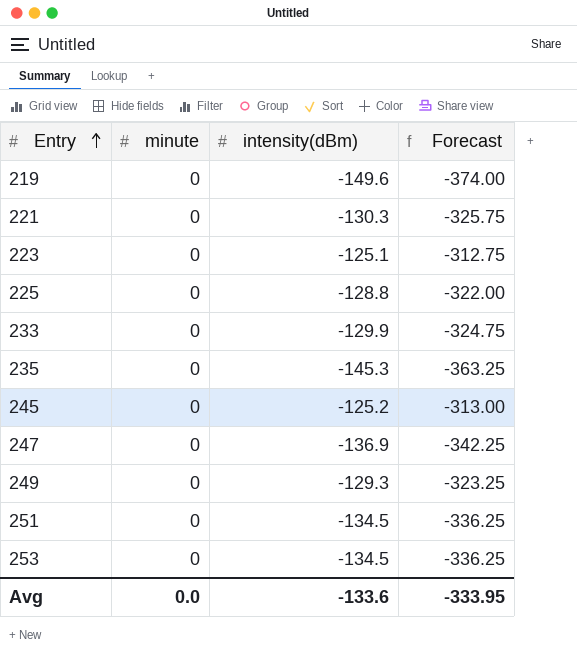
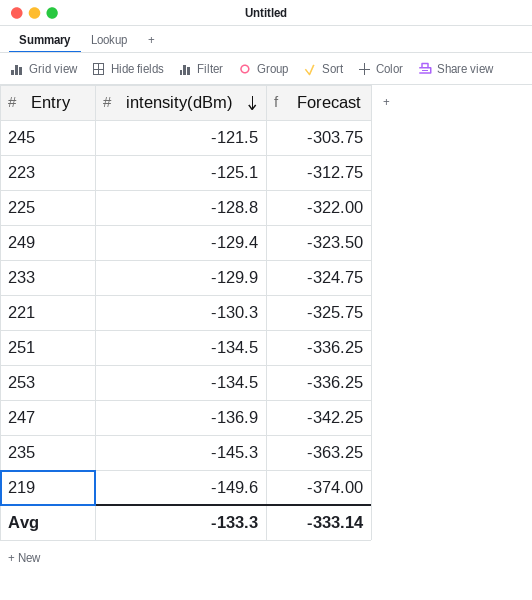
row order: Entry ascending -> intensity(dBm) descending
column minute | position: 2 -> none
245 | intensity(dBm): -125.2 -> -121.5
245 | Forecast: -313.00 -> -303.75
249 | intensity(dBm): -129.3 -> -129.4
249 | Forecast: -323.25 -> -323.50
Avg | intensity(dBm): -133.6 -> -133.3
Avg | Forecast: -333.95 -> -333.14

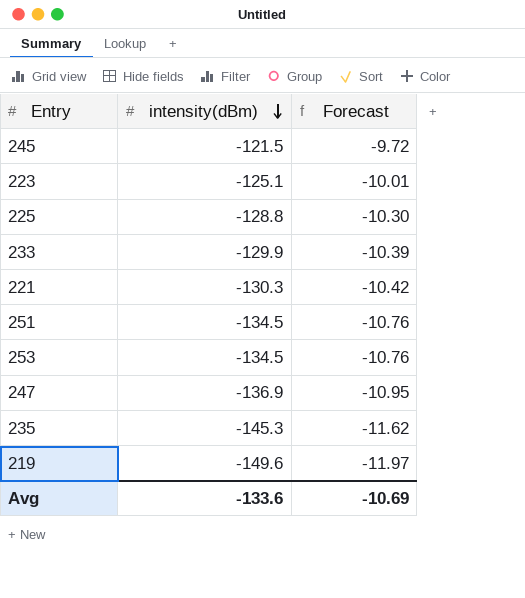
column Forecast | formula: [intensity(dBm)] * 2.5 -> [intensity(dBm)] * 0.08
row 249: -129.4 | -323.50 -> none
Avg | intensity(dBm): -133.3 -> -133.6
Avg | Forecast: -333.14 -> -10.69

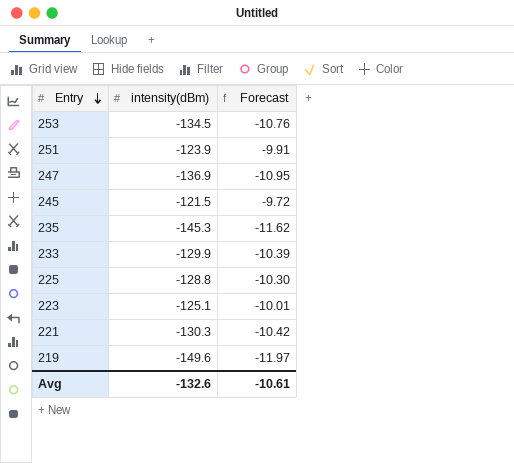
row order: intensity(dBm) descending -> Entry descending
251 | intensity(dBm): -134.5 -> -123.9
251 | Forecast: -10.76 -> -9.91
Avg | intensity(dBm): -133.6 -> -132.6
Avg | Forecast: -10.69 -> -10.61

